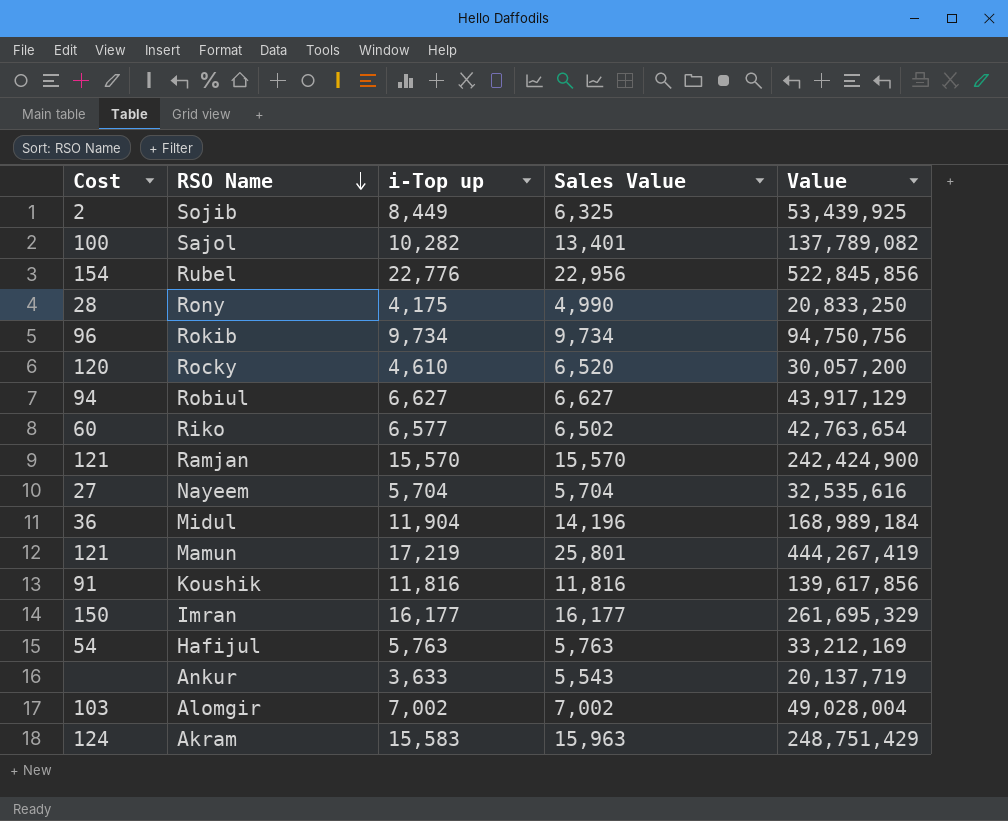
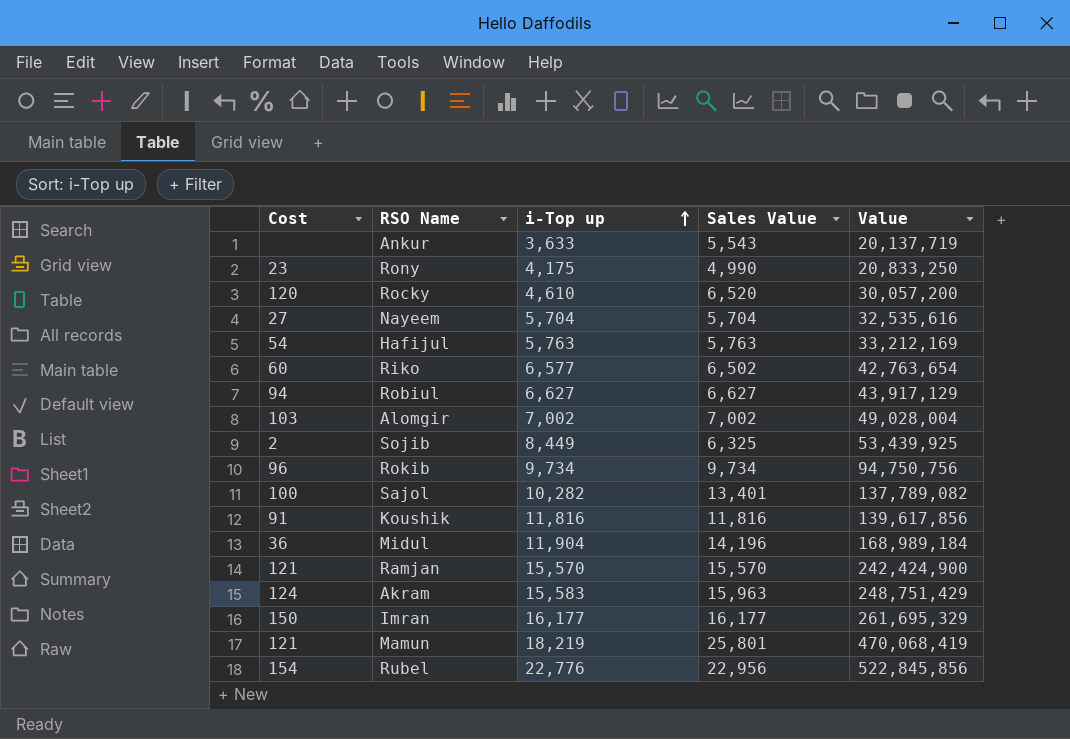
row order: RSO Name descending -> i-Top up ascending
Rony | Cost: 28 -> 23
Mamun | i-Top up: 17,219 -> 18,219
Mamun | Value: 444,267,419 -> 470,068,419

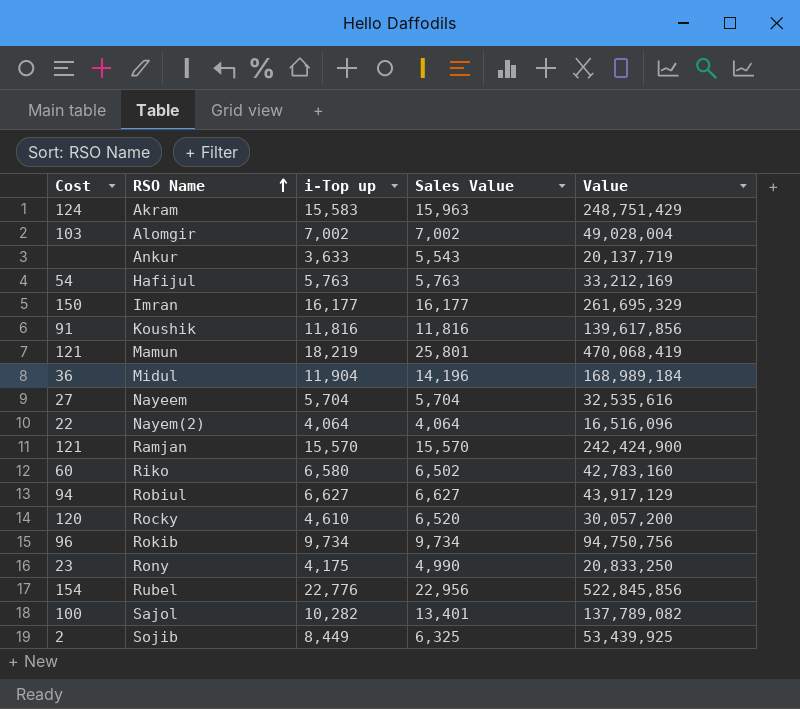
row order: i-Top up ascending -> RSO Name ascending
row Nayem(2): none -> 22 | 4,064 | 4,064 | 16,516,096
Riko | i-Top up: 6,577 -> 6,580
Riko | Value: 42,763,654 -> 42,783,160

